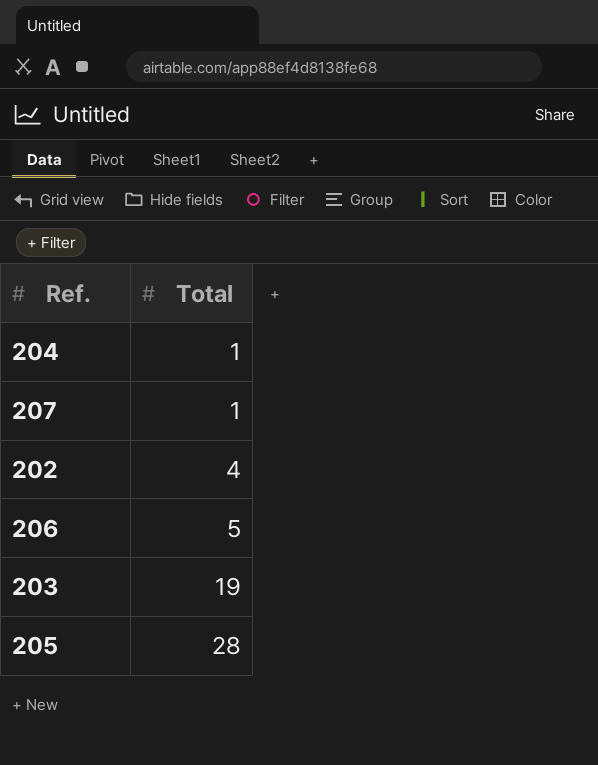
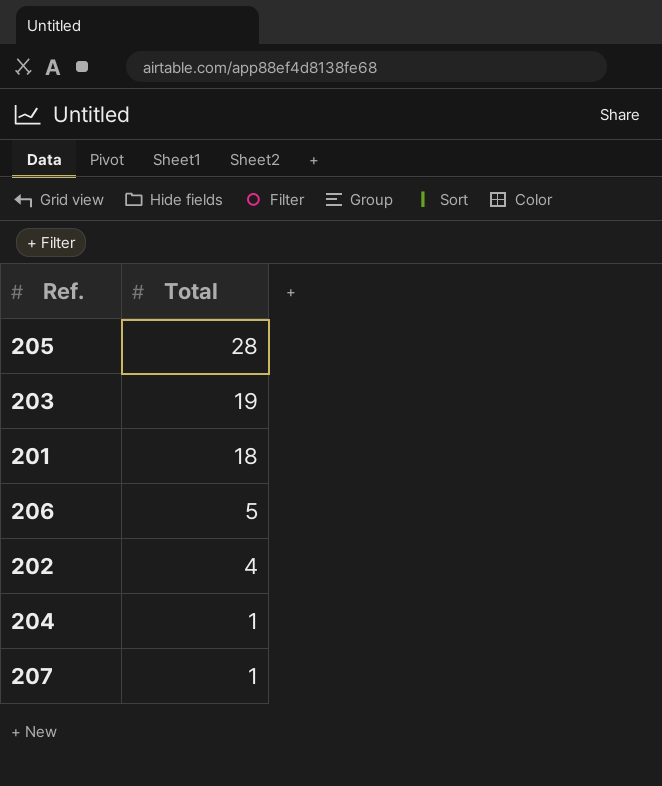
row order: Total ascending -> Total descending
row 201: none -> 18

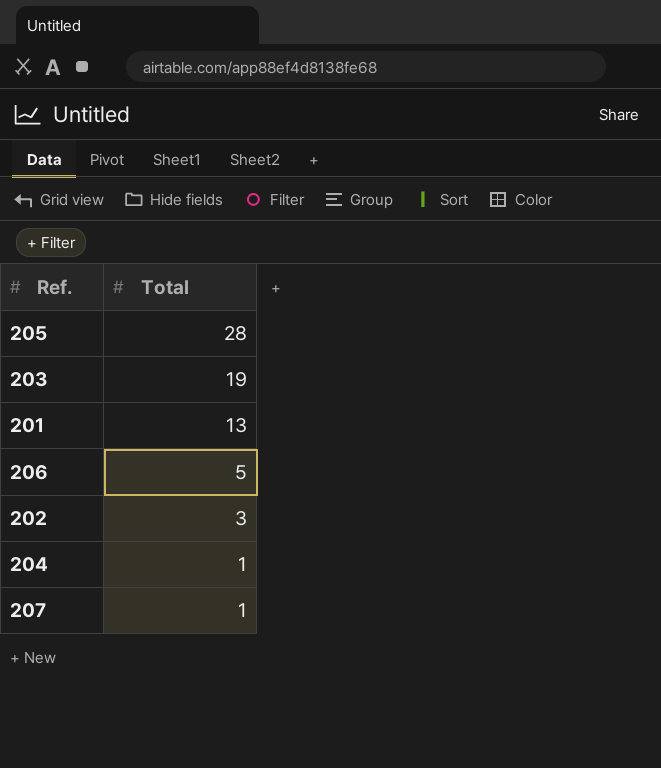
201 | Total: 18 -> 13
202 | Total: 4 -> 3

